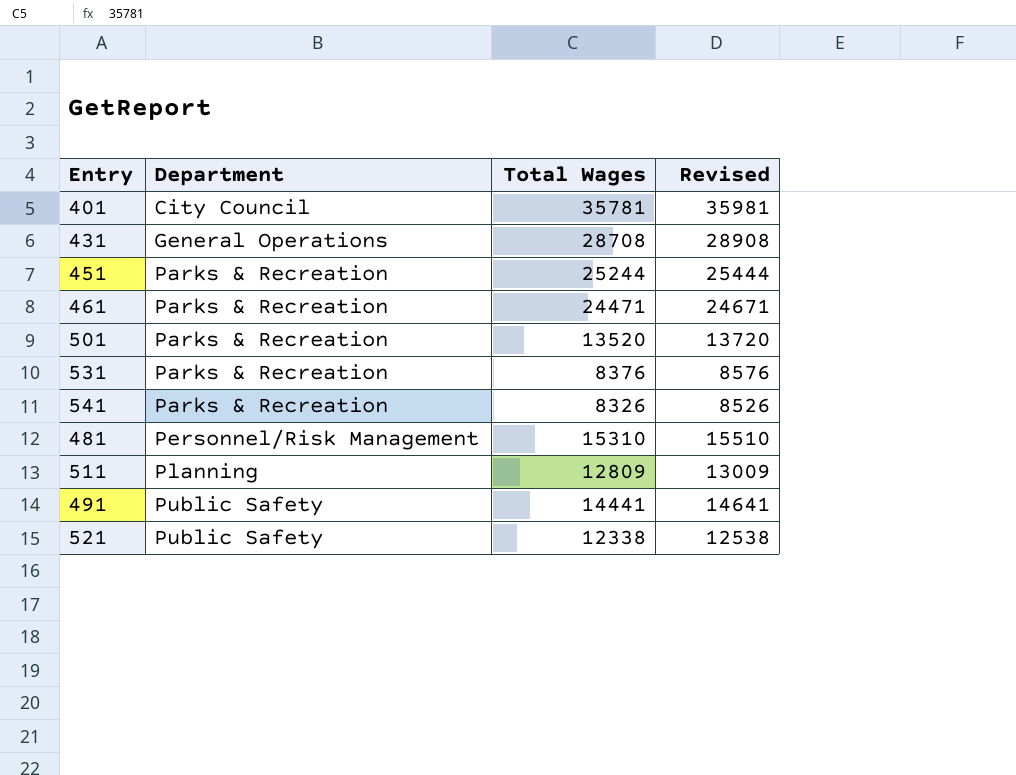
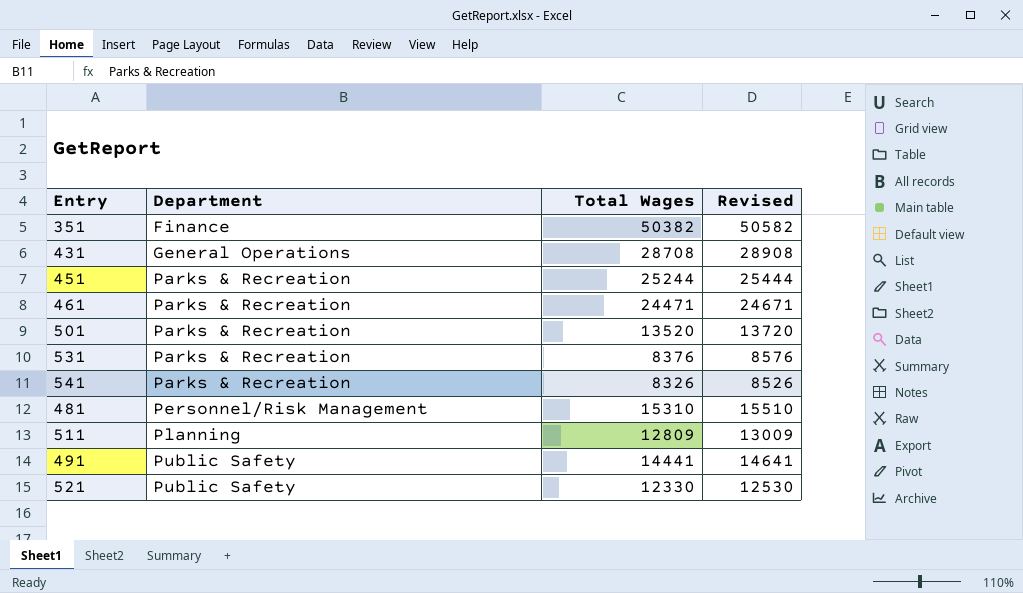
row 401: City Council | 35781 | 35981 -> none
row 351: none -> Finance | 50382 | 50582
521 | Total Wages: 12338 -> 12330
521 | Revised: 12538 -> 12530

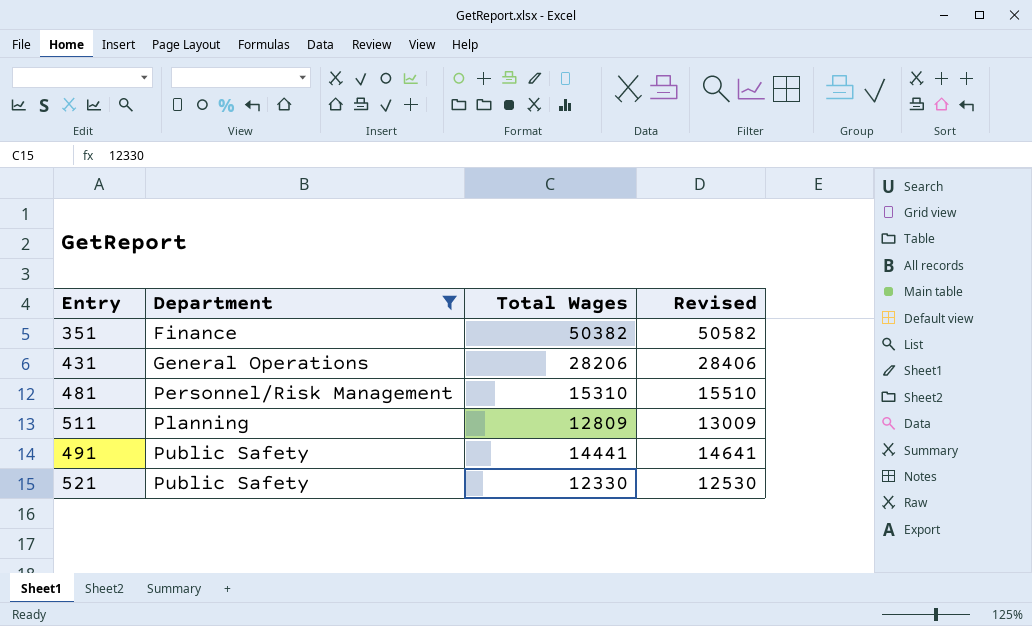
filter: none -> Department != Parks & Recreation
431 | Total Wages: 28708 -> 28206
431 | Revised: 28908 -> 28406

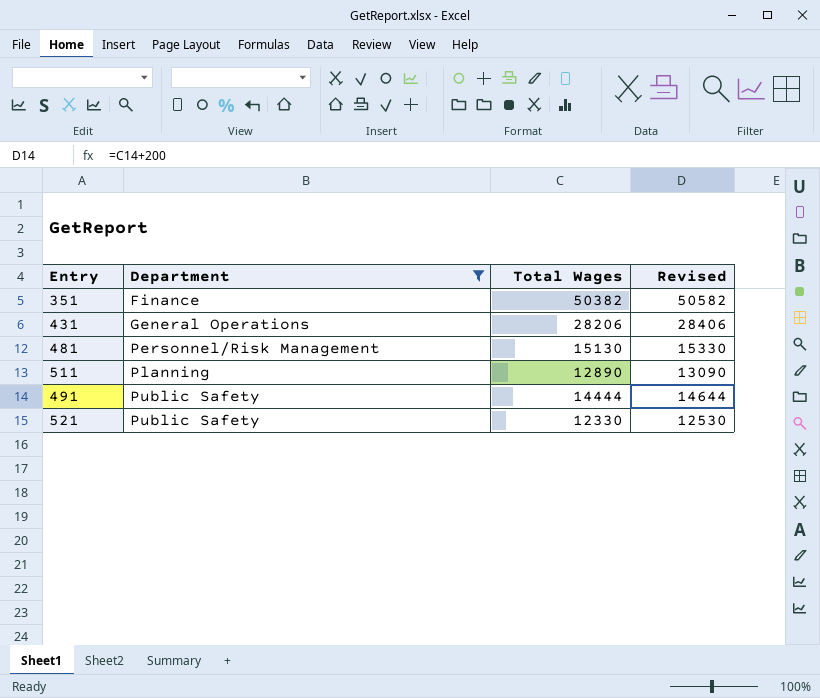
481 | Total Wages: 15310 -> 15130
481 | Revised: 15510 -> 15330
511 | Total Wages: 12809 -> 12890
511 | Revised: 13009 -> 13090
491 | Total Wages: 14441 -> 14444
491 | Revised: 14641 -> 14644

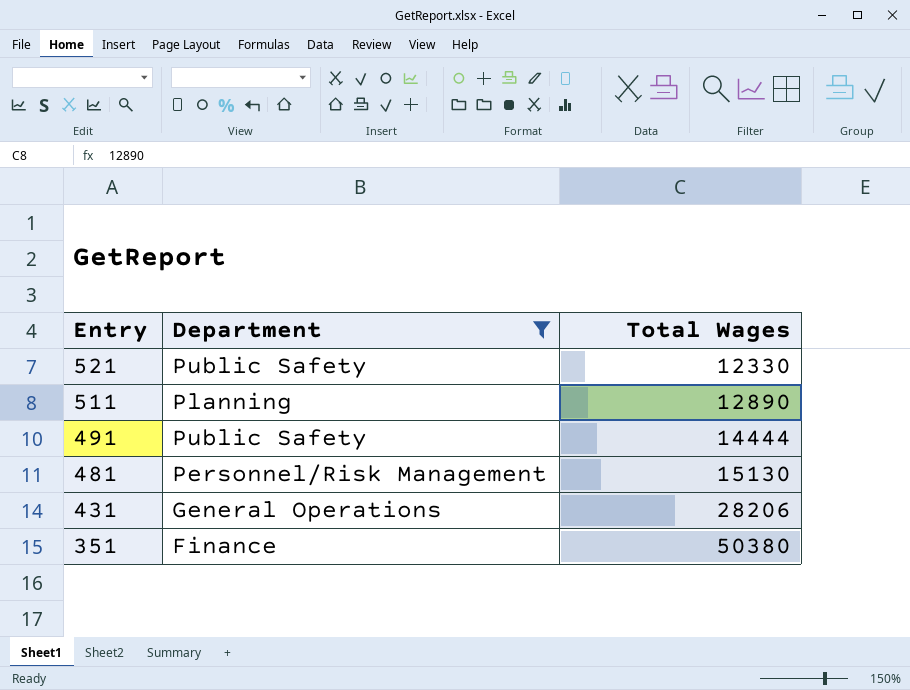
row order: Department ascending -> Entry descending
column Revised | formula: [Total Wages] + 200 -> none
351 | Total Wages: 50382 -> 50380

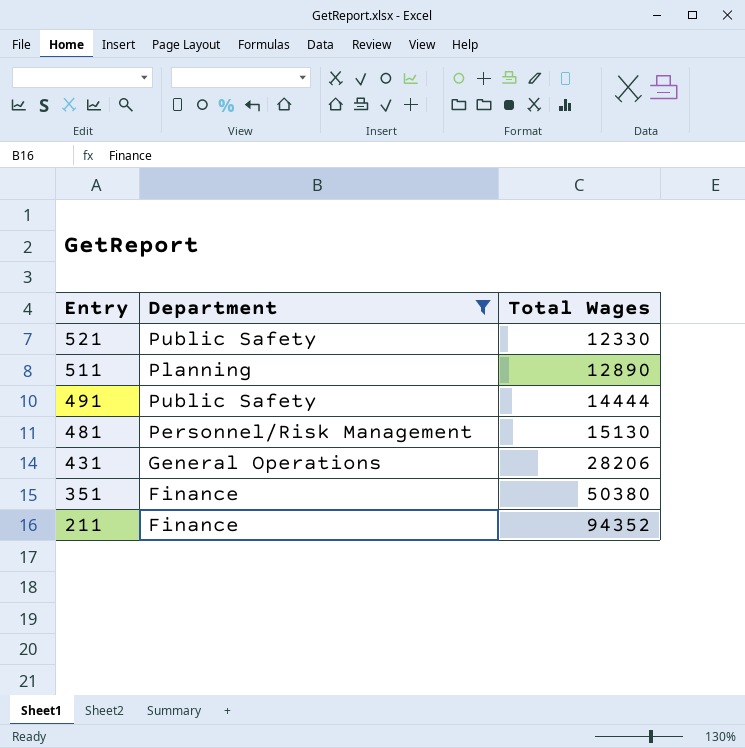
row 211: none -> Finance | 94352

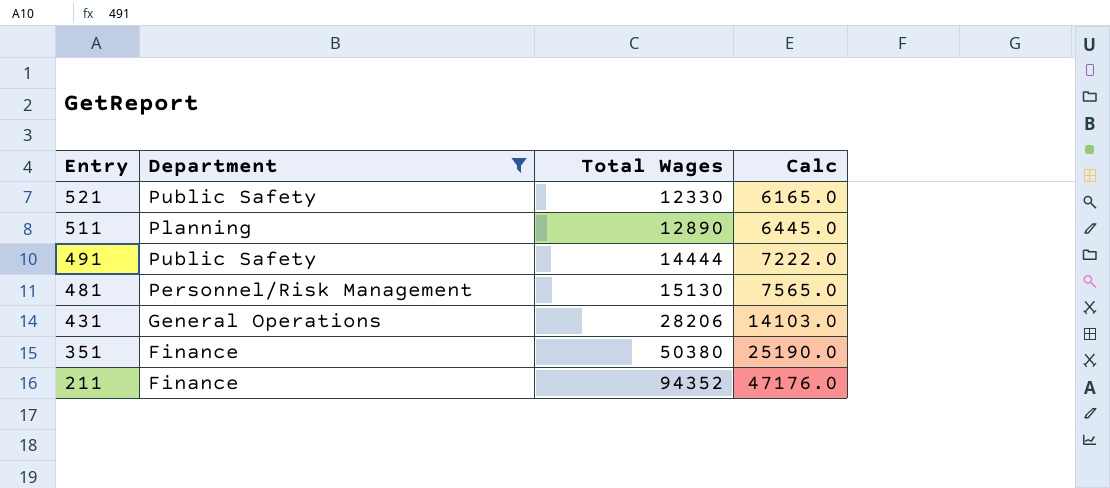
column Calc | formula: none -> [Total Wages] * 0.5

